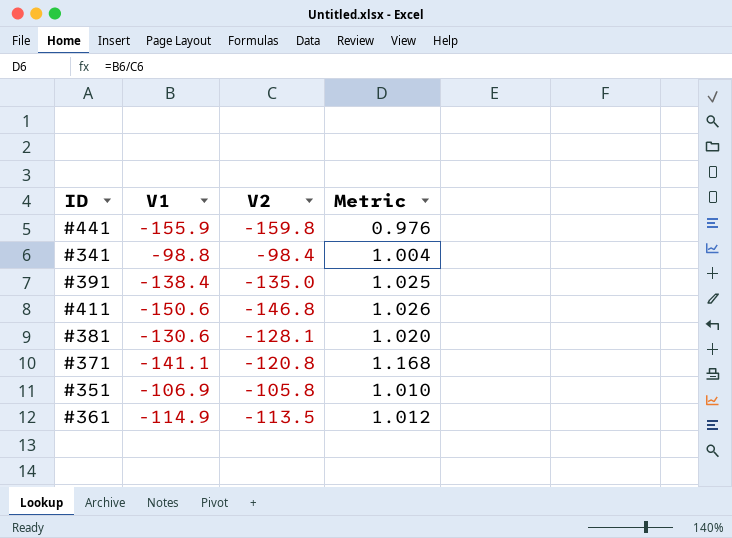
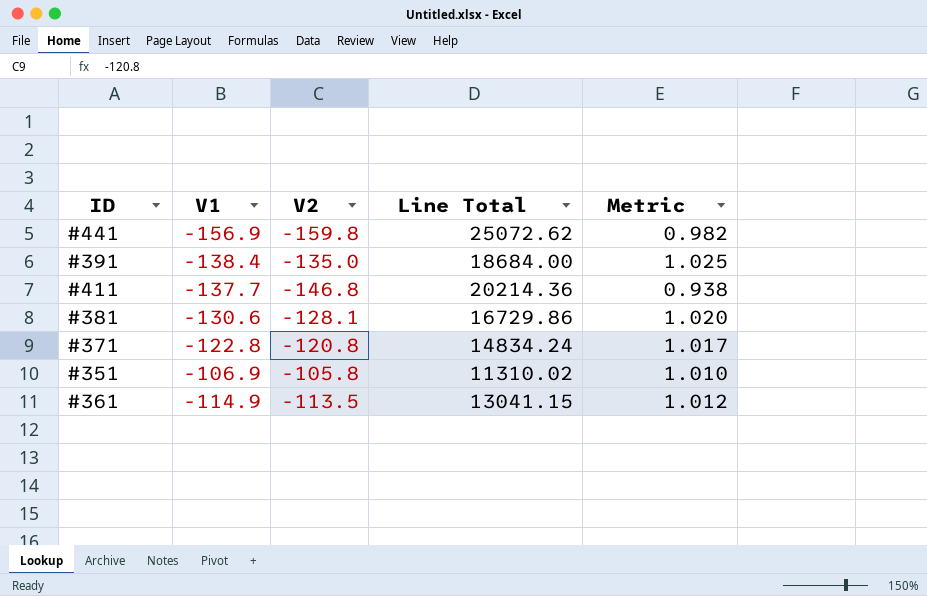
column Line Total | formula: none -> [V1] * [V2]
row #341: -98.8 | -98.4 | 1.004 -> none
#441 | V1: -155.9 -> -156.9
#441 | Metric: 0.976 -> 0.982
#411 | V1: -150.6 -> -137.7
#411 | Metric: 1.026 -> 0.938
#371 | V1: -141.1 -> -122.8
#371 | Metric: 1.168 -> 1.017

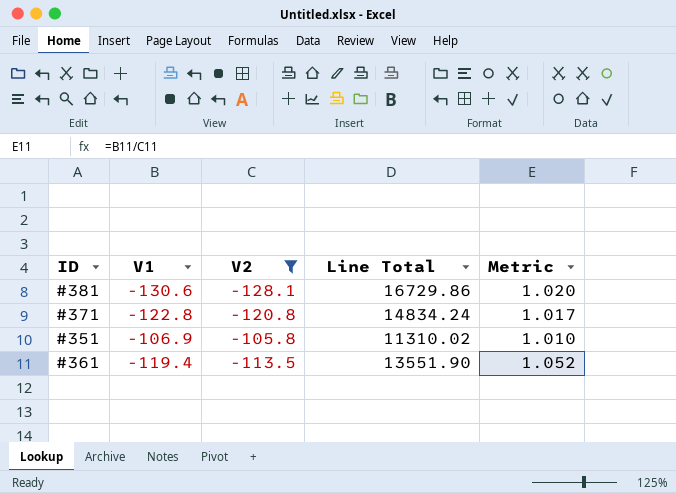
filter: none -> V2 >= -128.1
#361 | V1: -114.9 -> -119.4
#361 | Line Total: 13041.15 -> 13551.90
#361 | Metric: 1.012 -> 1.052

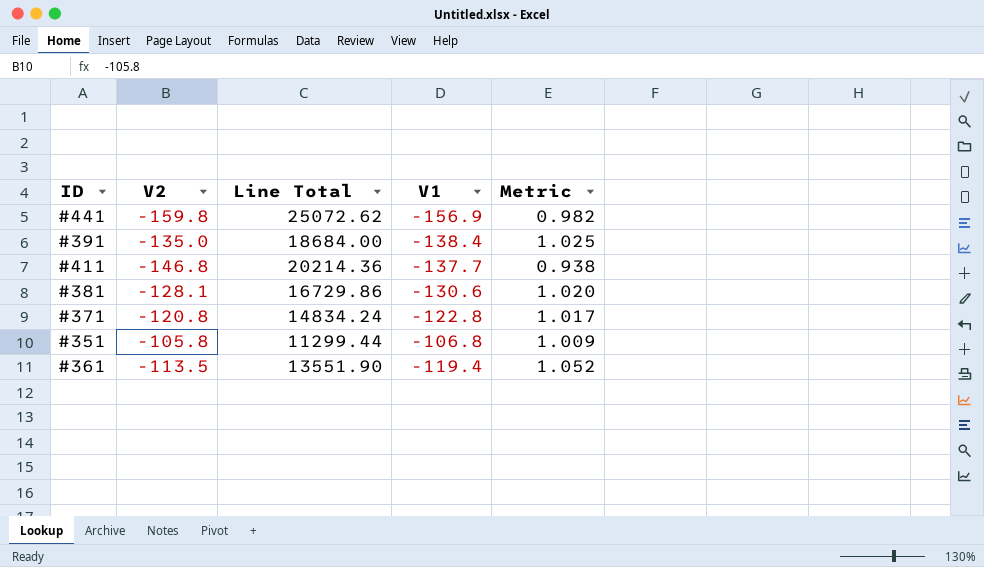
filter: V2 >= -128.1 -> none
column V1 | position: 2 -> 4
#351 | Line Total: 11310.02 -> 11299.44
#351 | V1: -106.9 -> -106.8
#351 | Metric: 1.010 -> 1.009

